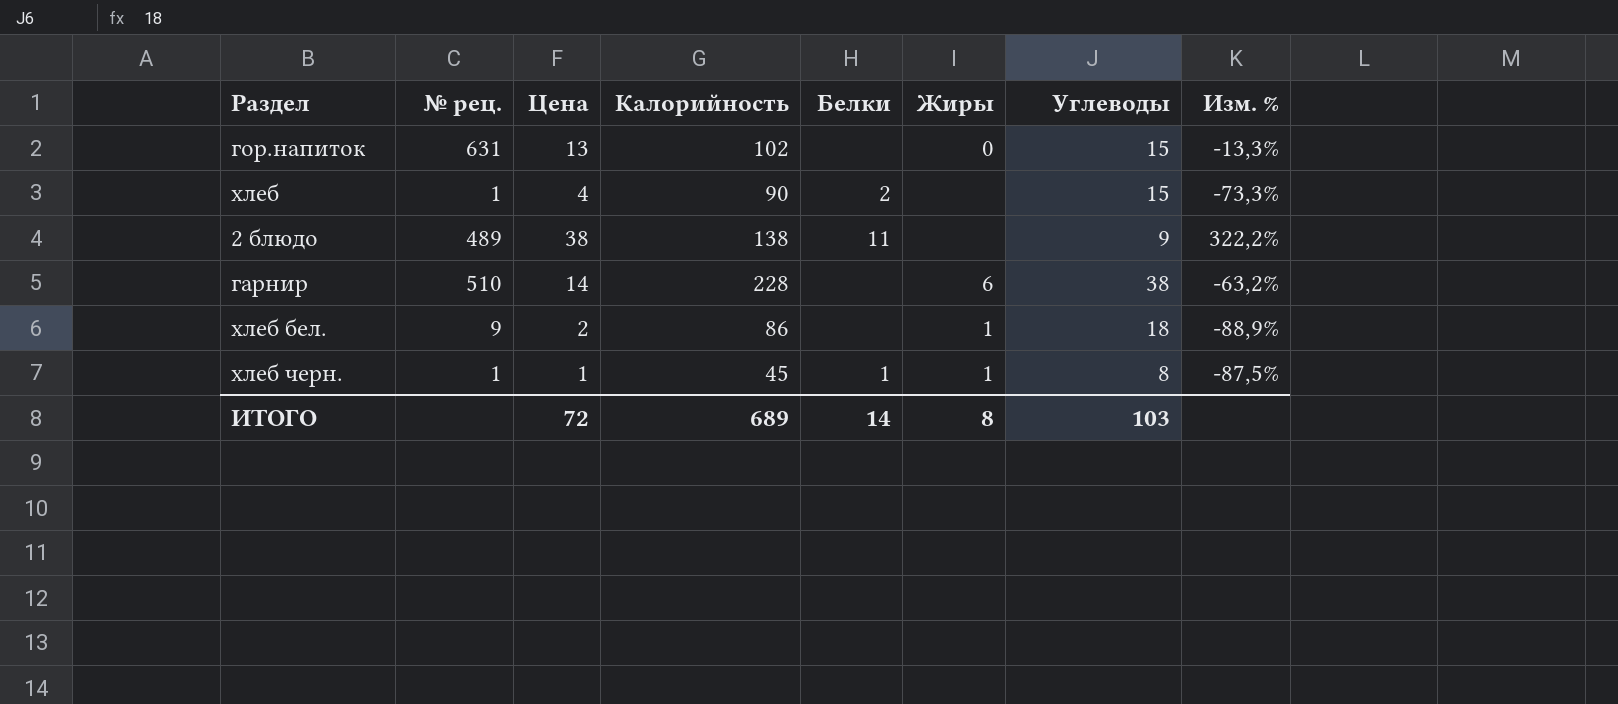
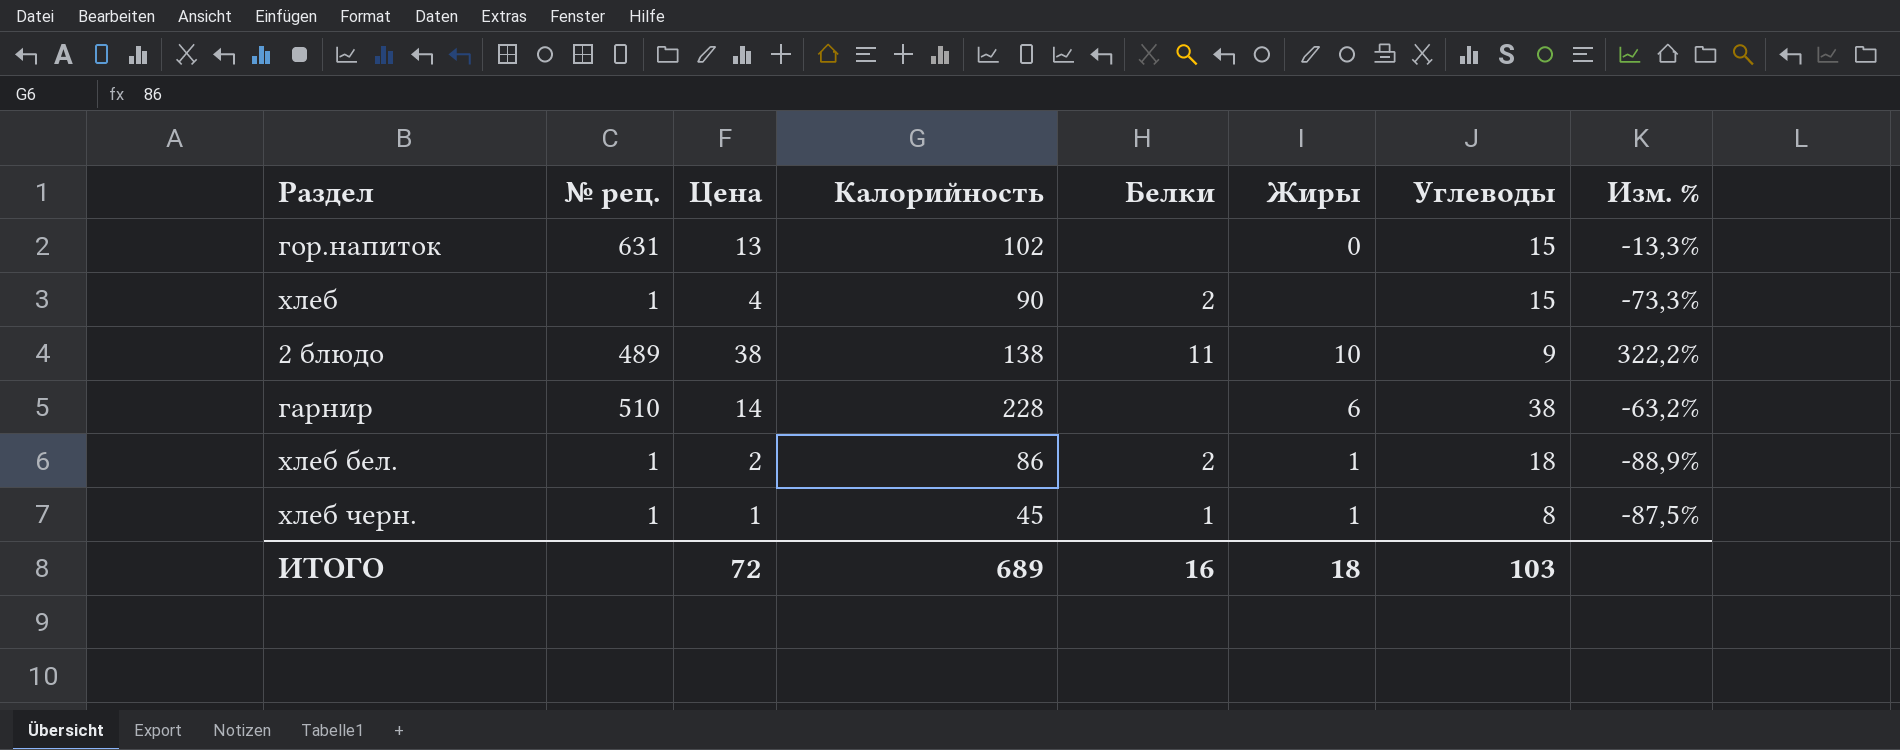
2 блюдо | Жиры: none -> 10
хлеб бел. | № рец.: 9 -> 1
хлеб бел. | Белки: none -> 2
ИТОГО | Белки: 14 -> 16
ИТОГО | Жиры: 8 -> 18

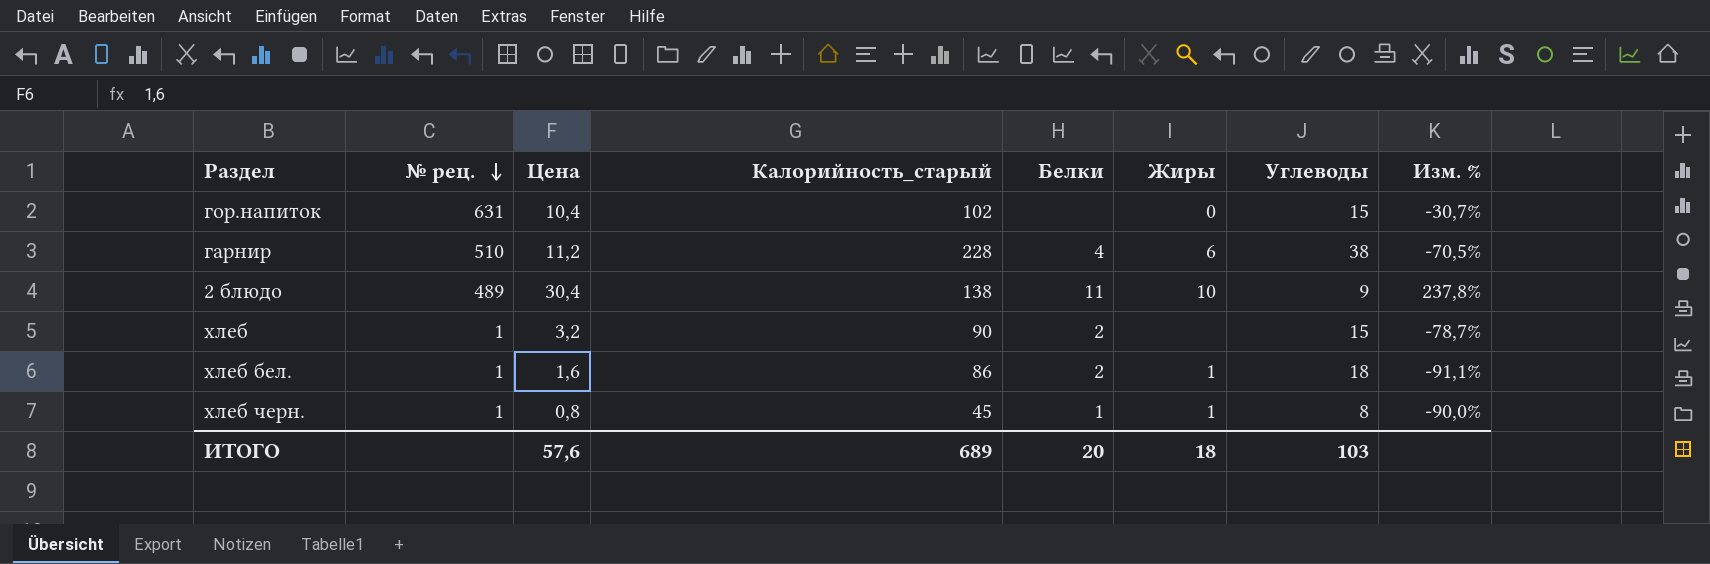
row order: none -> № рец. descending
column name: Калорийность -> Калорийность_старый
гор.напиток | Цена: 13 -> 10,4
гор.напиток | Изм. %: -13,3% -> -30,7%
гарнир | Цена: 14 -> 11,2
гарнир | Белки: none -> 4
гарнир | Изм. %: -63,2% -> -70,5%
2 блюдо | Цена: 38 -> 30,4
2 блюдо | Изм. %: 322,2% -> 237,8%
хлеб | Цена: 4 -> 3,2
хлеб | Изм. %: -73,3% -> -78,7%
хлеб бел. | Цена: 2 -> 1,6
хлеб бел. | Изм. %: -88,9% -> -91,1%
хлеб черн. | Цена: 1 -> 0,8
хлеб черн. | Изм. %: -87,5% -> -90,0%
ИТОГО | Цена: 72 -> 57,6
ИТОГО | Белки: 16 -> 20

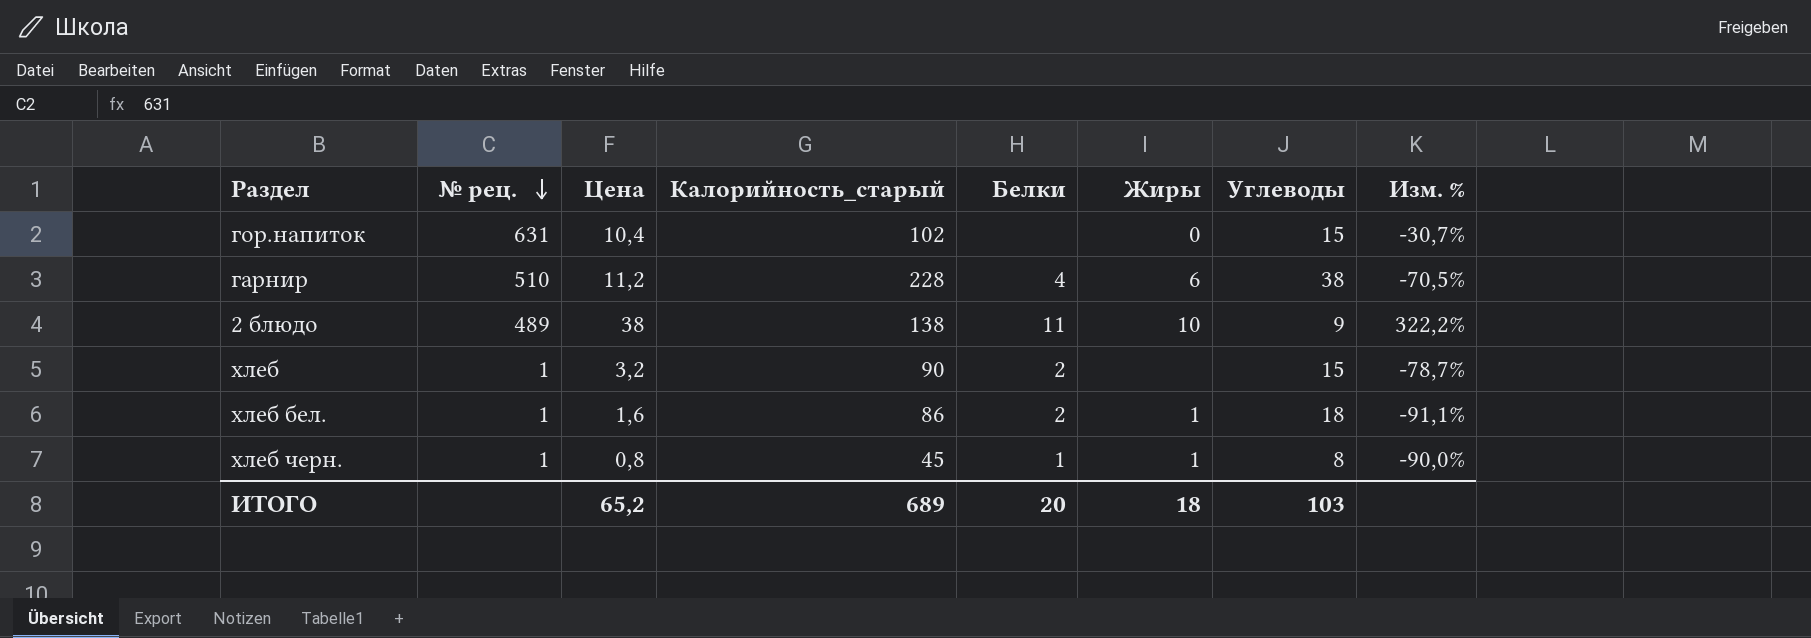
2 блюдо | Цена: 30,4 -> 38
2 блюдо | Изм. %: 237,8% -> 322,2%
ИТОГО | Цена: 57,6 -> 65,2

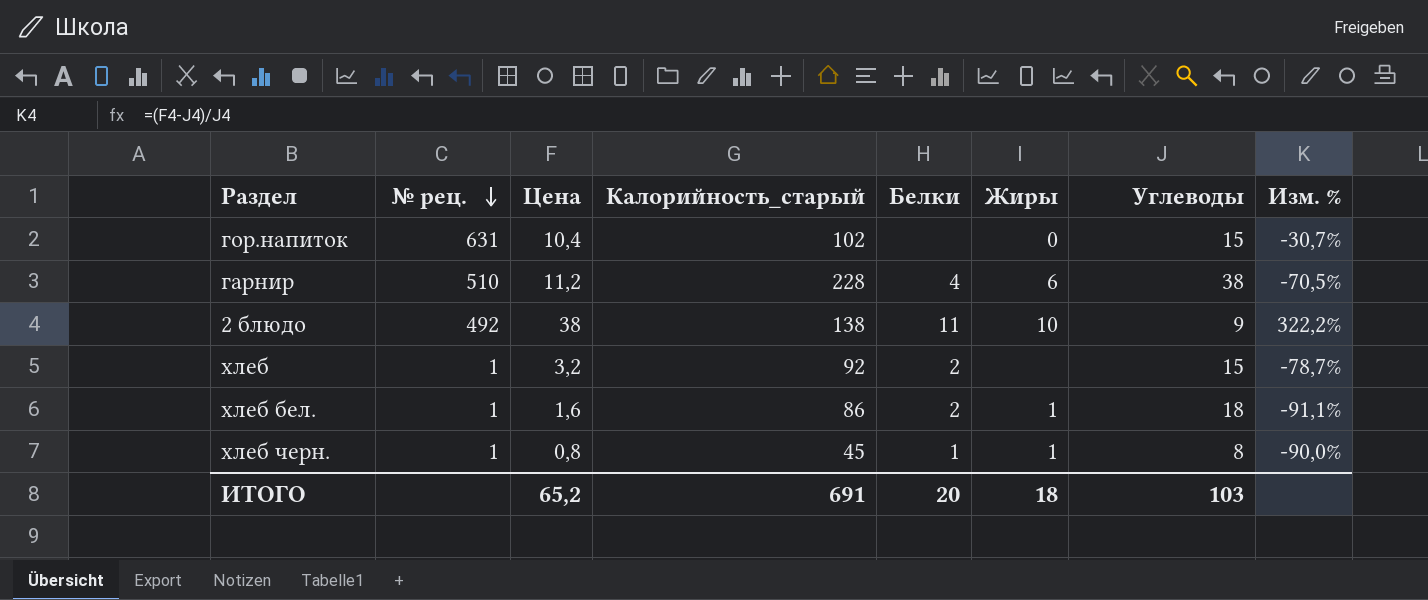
2 блюдо | № рец.: 489 -> 492
хлеб | Калорийность_старый: 90 -> 92
ИТОГО | Калорийность_старый: 689 -> 691

